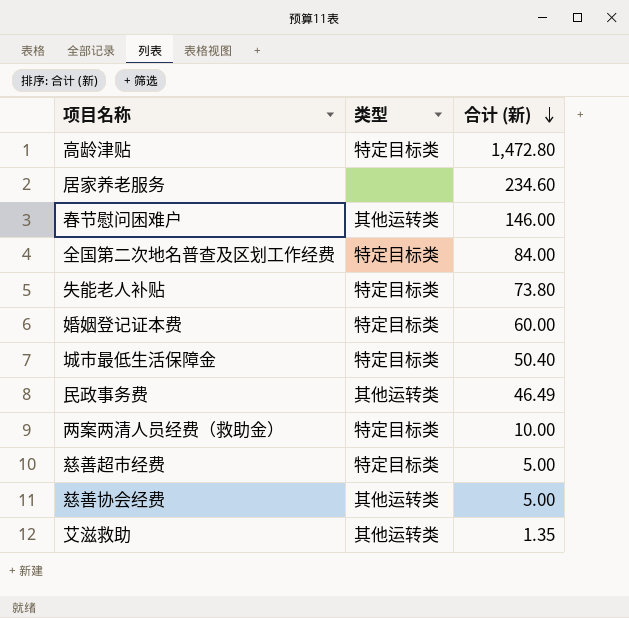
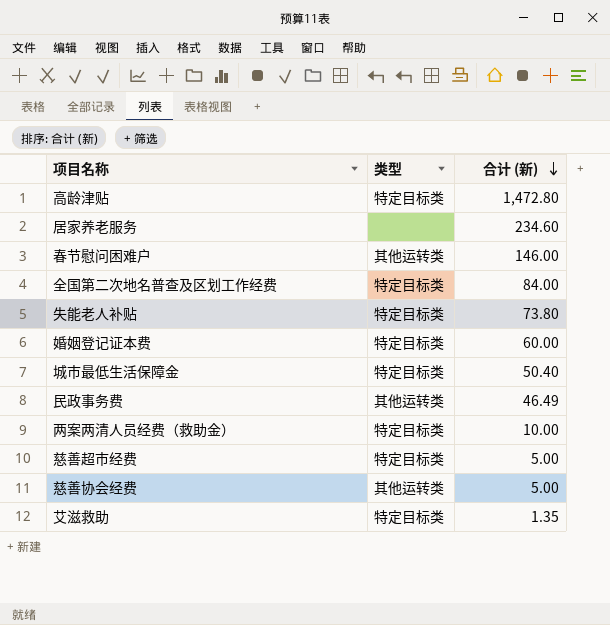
艾滋救助 | 类型: 其他运转类 -> 特定目标类

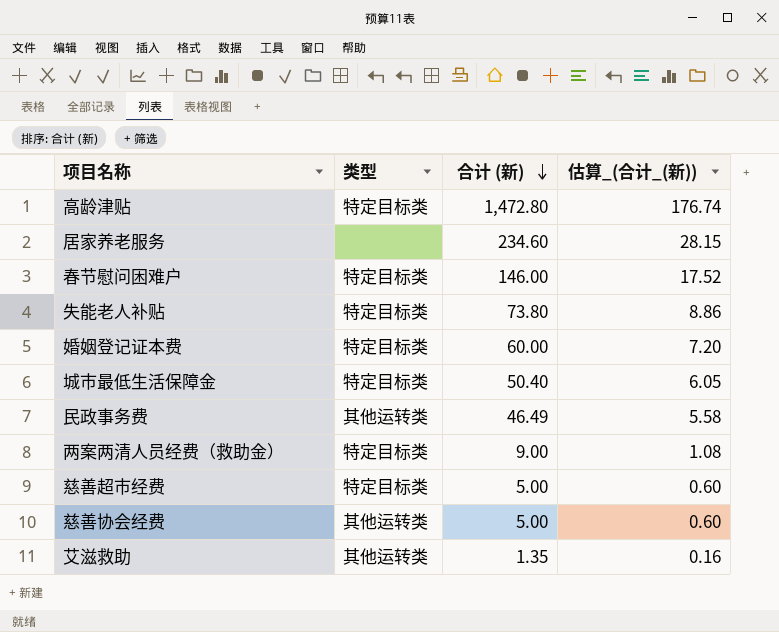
column 估算_(合计_(新)) | formula: none -> [合计 (新)] * 0.12
row 全国第二次地名普查及区划工作经费: 特定目标类 | 84.00 -> none
春节慰问困难户 | 类型: 其他运转类 -> 特定目标类
两案两清人员经费（救助金） | 合计 (新): 10.00 -> 9.00
艾滋救助 | 类型: 特定目标类 -> 其他运转类

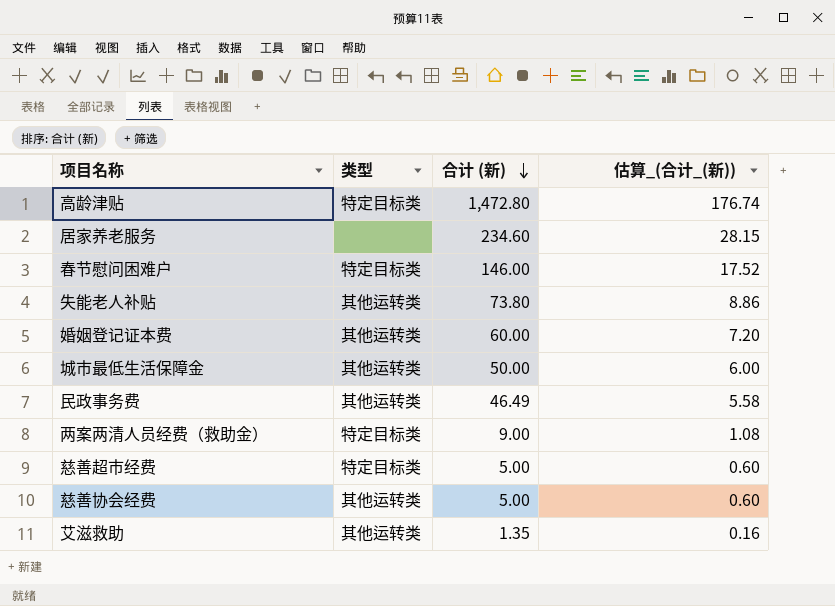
失能老人补贴 | 类型: 特定目标类 -> 其他运转类
婚姻登记证本费 | 类型: 特定目标类 -> 其他运转类
城市最低生活保障金 | 类型: 特定目标类 -> 其他运转类
城市最低生活保障金 | 合计 (新): 50.40 -> 50.00
城市最低生活保障金 | 估算_(合计_(新)): 6.05 -> 6.00

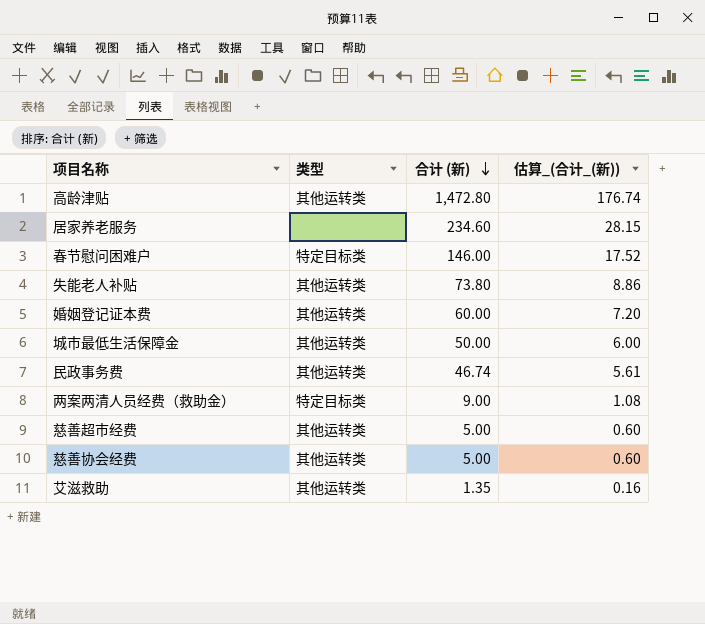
高龄津贴 | 类型: 特定目标类 -> 其他运转类
民政事务费 | 合计 (新): 46.49 -> 46.74
民政事务费 | 估算_(合计_(新)): 5.58 -> 5.61
慈善超市经费 | 类型: 特定目标类 -> 其他运转类

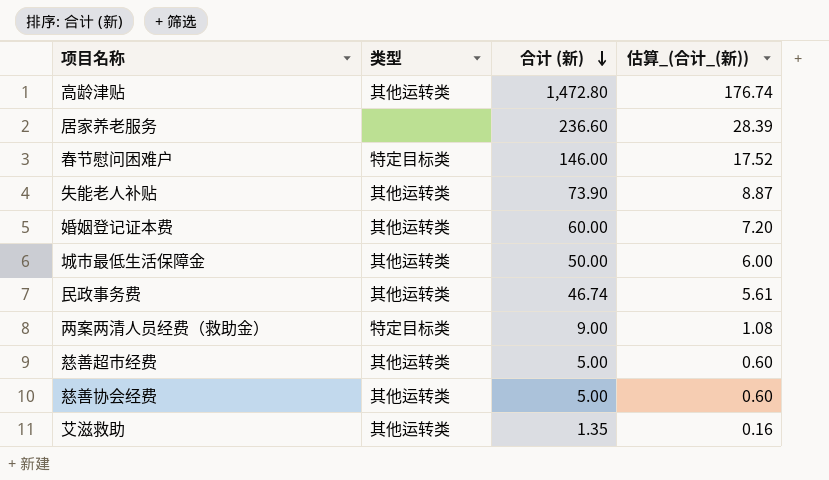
居家养老服务 | 合计 (新): 234.60 -> 236.60
居家养老服务 | 估算_(合计_(新)): 28.15 -> 28.39
失能老人补贴 | 合计 (新): 73.80 -> 73.90
失能老人补贴 | 估算_(合计_(新)): 8.86 -> 8.87

